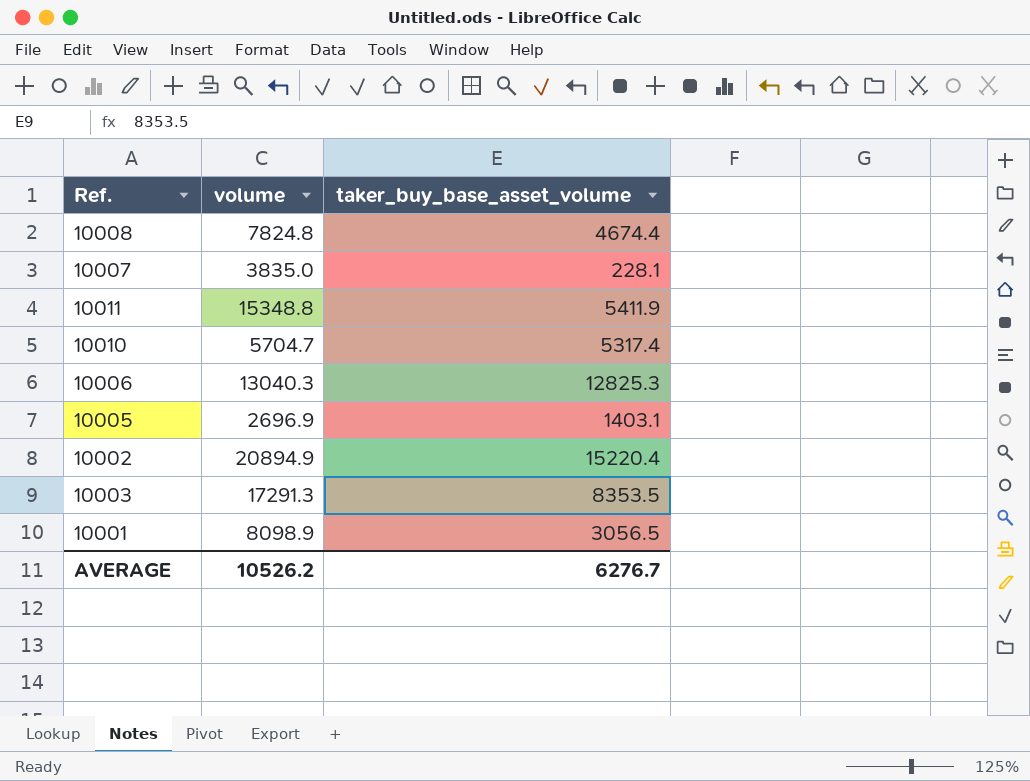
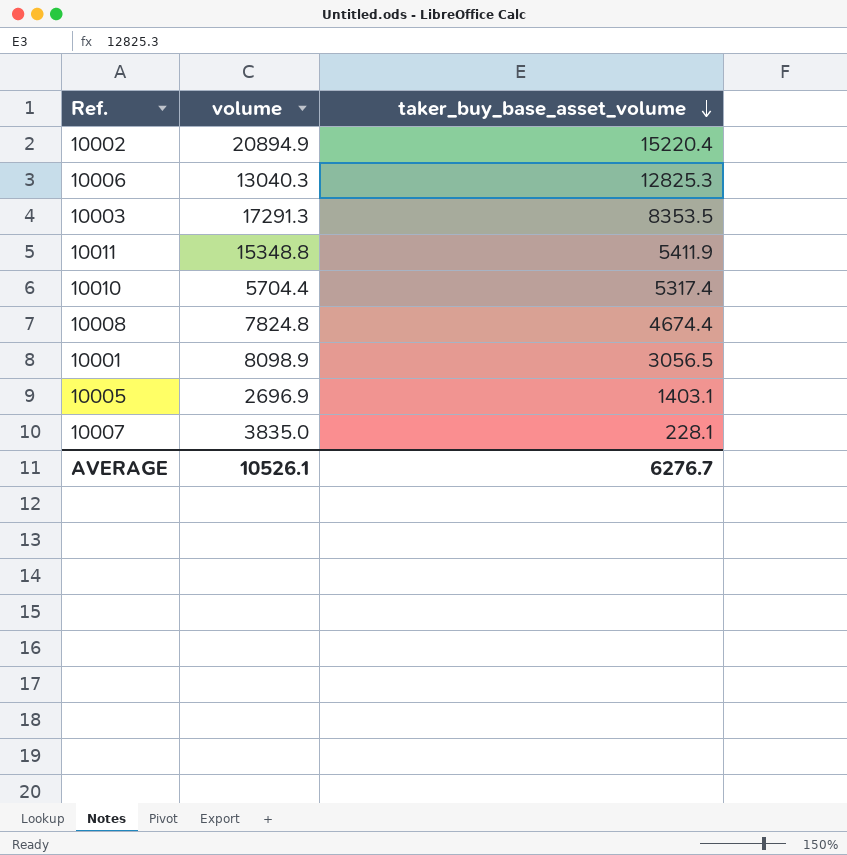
row order: none -> taker_buy_base_asset_volume descending
10010 | volume: 5704.7 -> 5704.4
AVERAGE | volume: 10526.2 -> 10526.1

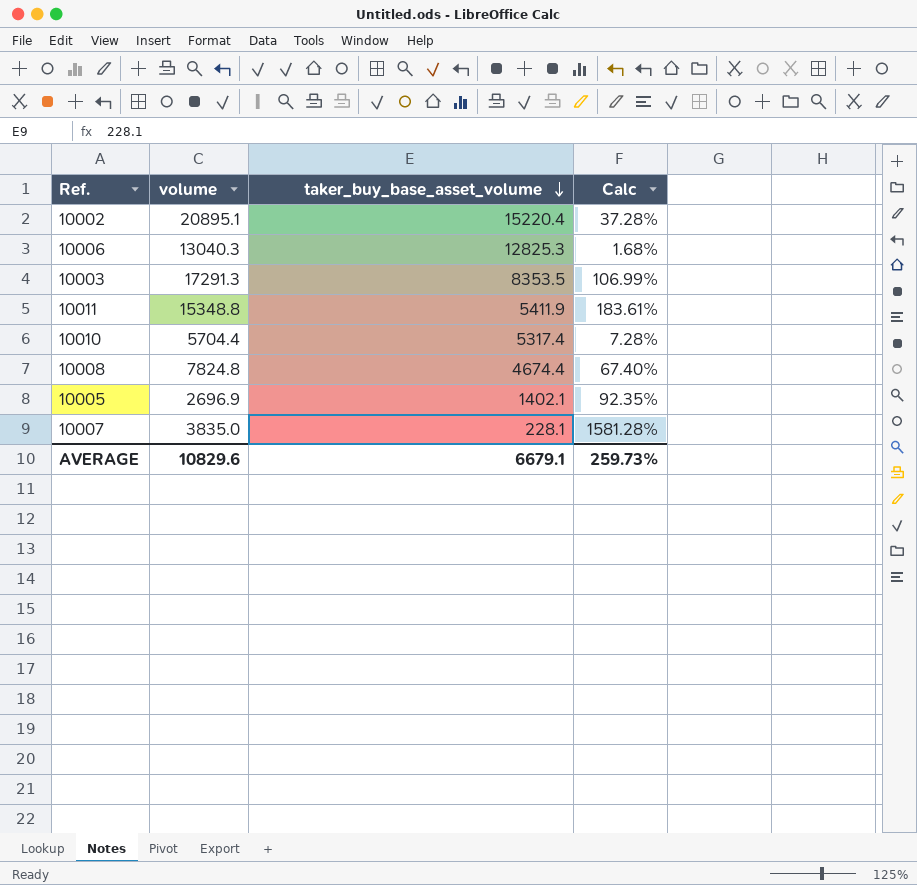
column Calc | formula: none -> ([volume] - [taker_buy_base_asset_volume]) / [taker_buy_base_asset_volume]
row 10001: 8098.9 | 3056.5 -> none
10002 | volume: 20894.9 -> 20895.1
10005 | taker_buy_base_asset_volume: 1403.1 -> 1402.1
AVERAGE | volume: 10526.1 -> 10829.6
AVERAGE | taker_buy_base_asset_volume: 6276.7 -> 6679.1

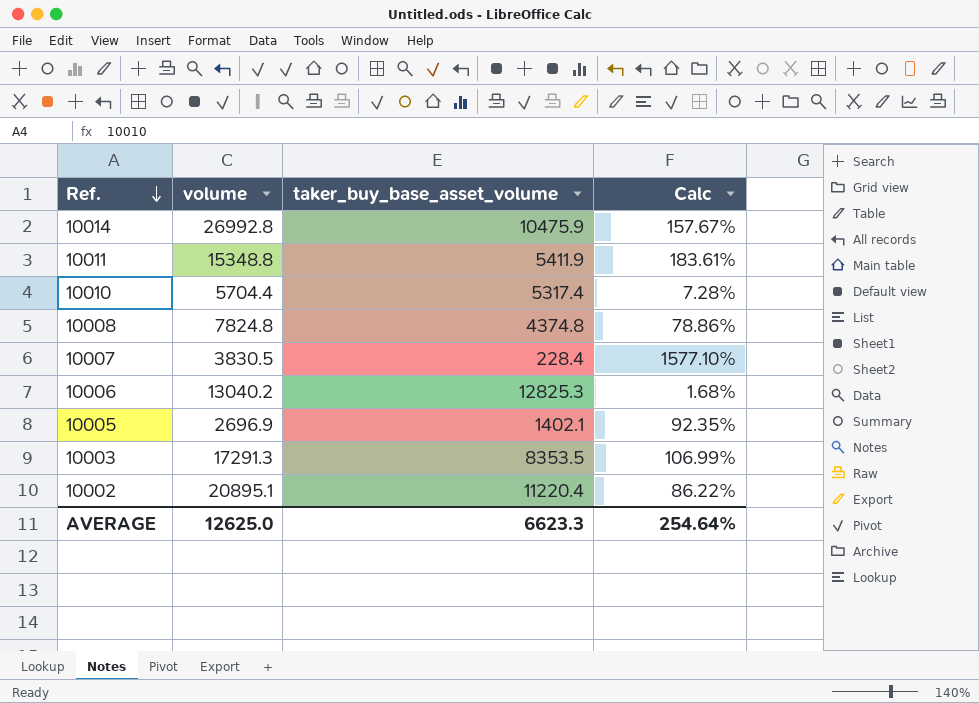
row order: taker_buy_base_asset_volume descending -> Ref. descending
row 10014: none -> 26992.8 | 10475.9 | 157.67%
10008 | taker_buy_base_asset_volume: 4674.4 -> 4374.8
10008 | Calc: 67.40% -> 78.86%
10007 | volume: 3835.0 -> 3830.5
10007 | taker_buy_base_asset_volume: 228.1 -> 228.4
10007 | Calc: 1581.28% -> 1577.10%
10006 | volume: 13040.3 -> 13040.2
10002 | taker_buy_base_asset_volume: 15220.4 -> 11220.4
10002 | Calc: 37.28% -> 86.22%
AVERAGE | volume: 10829.6 -> 12625.0
AVERAGE | taker_buy_base_asset_volume: 6679.1 -> 6623.3
AVERAGE | Calc: 259.73% -> 254.64%

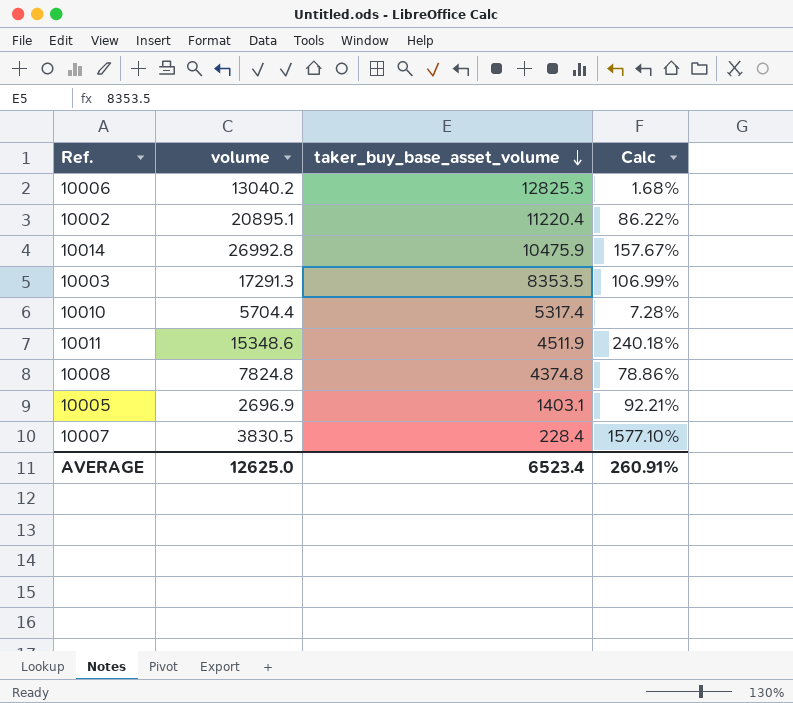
row order: Ref. descending -> taker_buy_base_asset_volume descending
10011 | volume: 15348.8 -> 15348.6
10011 | taker_buy_base_asset_volume: 5411.9 -> 4511.9
10011 | Calc: 183.61% -> 240.18%
10005 | taker_buy_base_asset_volume: 1402.1 -> 1403.1
10005 | Calc: 92.35% -> 92.21%
AVERAGE | taker_buy_base_asset_volume: 6623.3 -> 6523.4
AVERAGE | Calc: 254.64% -> 260.91%

